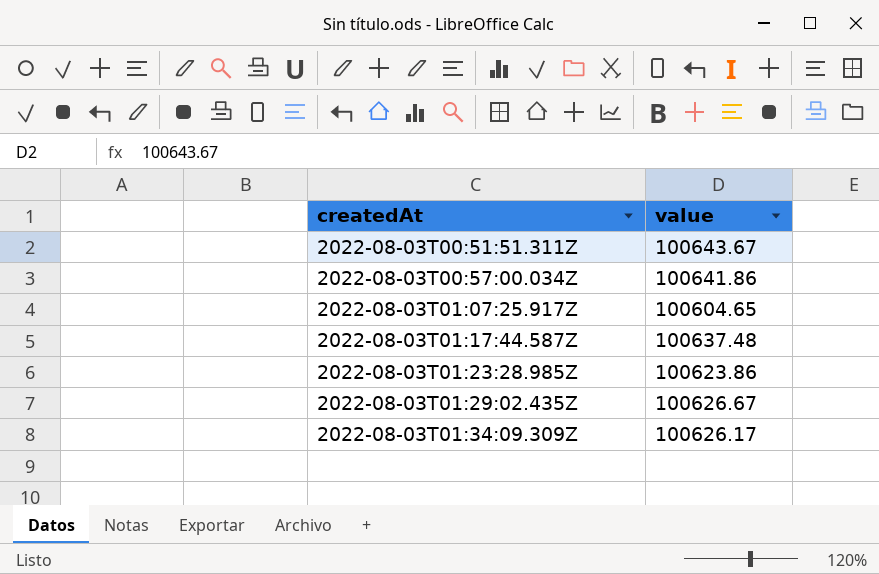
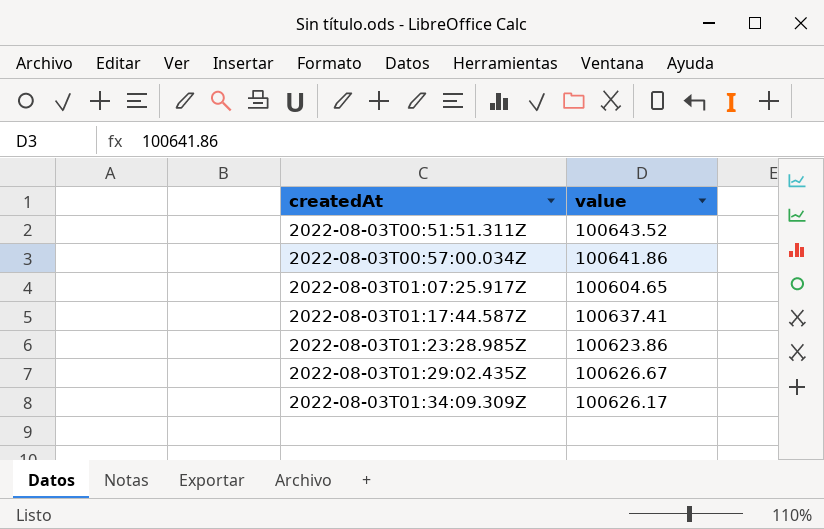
2022-08-03T00:51:51.311Z | value: 100643.67 -> 100643.52
2022-08-03T01:17:44.587Z | value: 100637.48 -> 100637.41

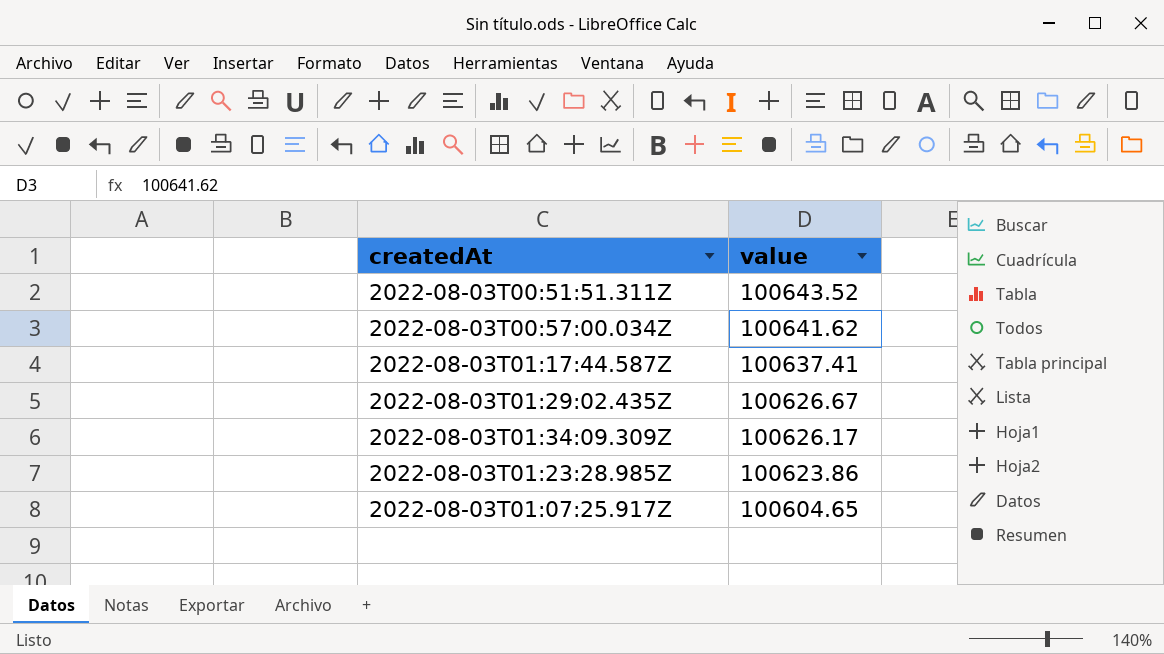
row order: createdAt ascending -> value descending
2022-08-03T00:57:00.034Z | value: 100641.86 -> 100641.62

